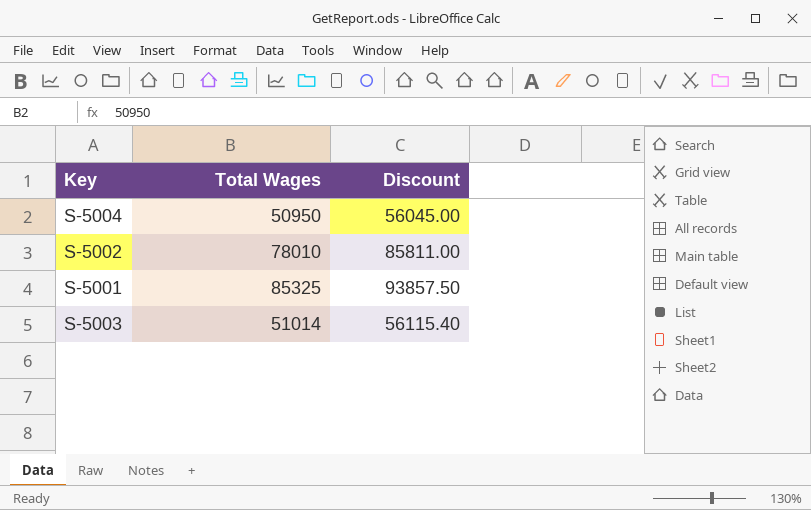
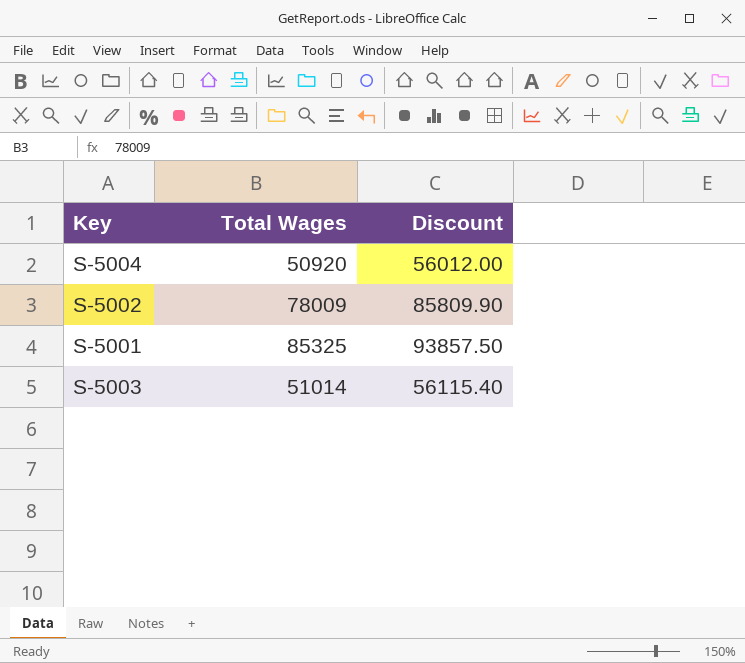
S-5004 | Total Wages: 50950 -> 50920
S-5004 | Discount: 56045.00 -> 56012.00
S-5002 | Total Wages: 78010 -> 78009
S-5002 | Discount: 85811.00 -> 85809.90

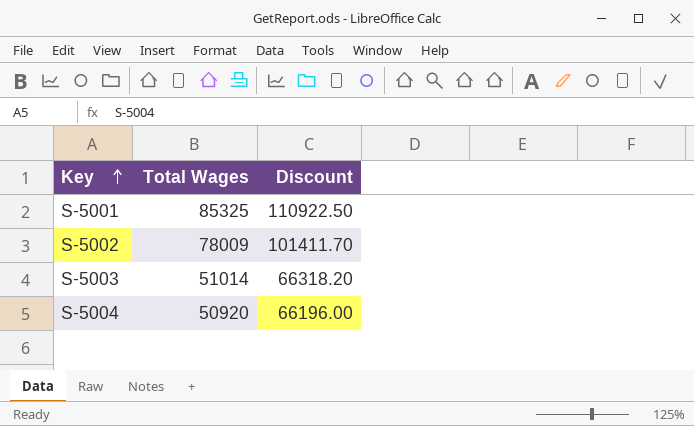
row order: none -> Key ascending
column Discount | formula: [Total Wages] * 1.1 -> [Total Wages] * 1.3

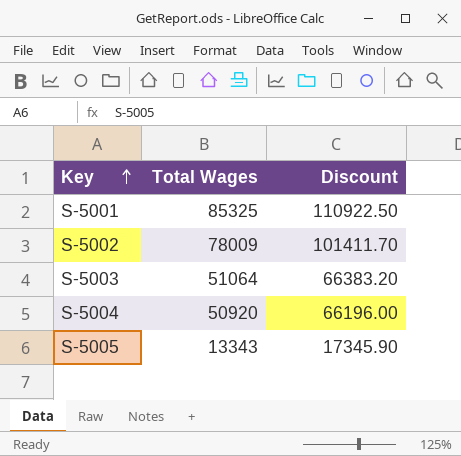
S-5003 | Total Wages: 51014 -> 51064
S-5003 | Discount: 66318.20 -> 66383.20
row S-5005: none -> 13343 | 17345.90

